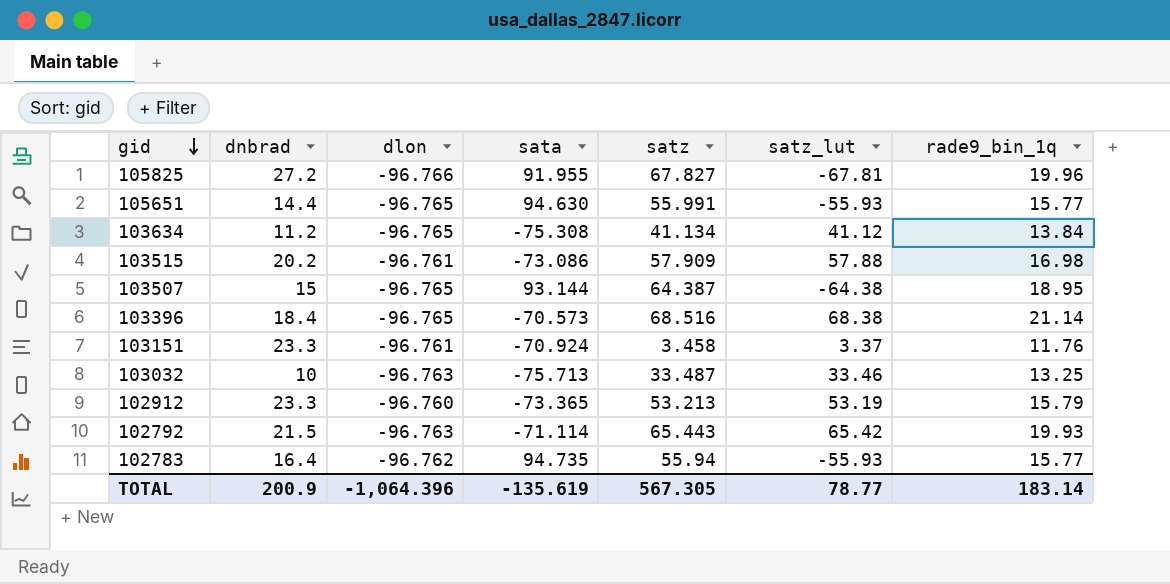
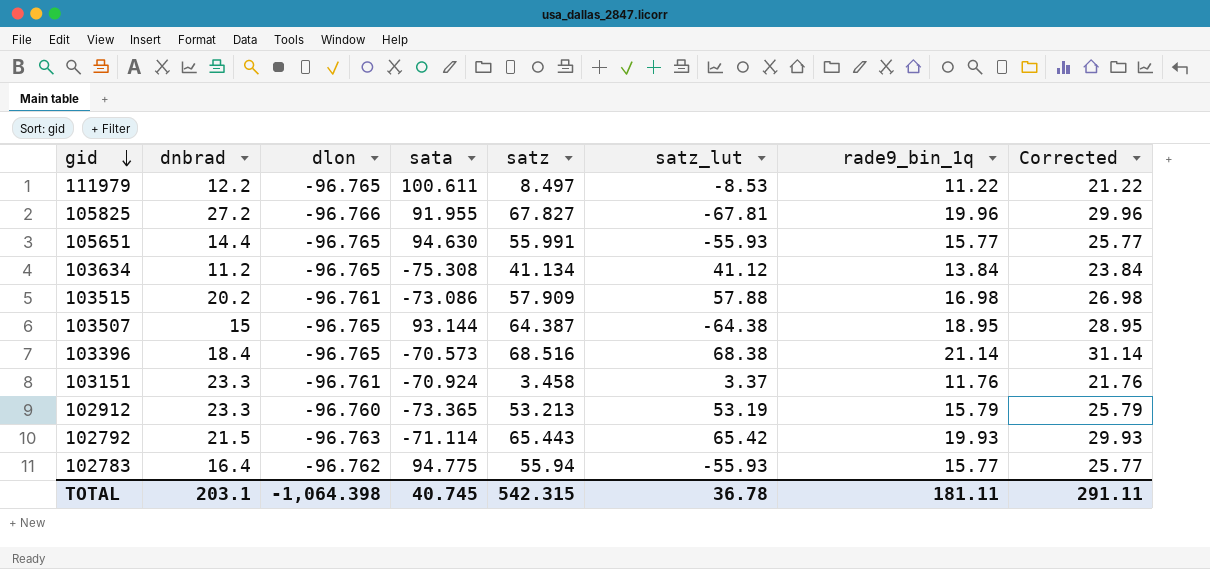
column Corrected | formula: none -> [rade9_bin_1q] + 10
row 103032: 10 | -96.763 | -75.713 | 33.487 | 33.46 | 13.25 -> none
row 111979: none -> 12.2 | -96.765 | 100.611 | 8.497 | -8.53 | 11.22 | 21.22
102783 | sata: 94.735 -> 94.775
TOTAL | dnbrad: 200.9 -> 203.1
TOTAL | dlon: -1,064.396 -> -1,064.398
TOTAL | sata: -135.619 -> 40.745
TOTAL | satz: 567.305 -> 542.315
TOTAL | satz_lut: 78.77 -> 36.78
TOTAL | rade9_bin_1q: 183.14 -> 181.11

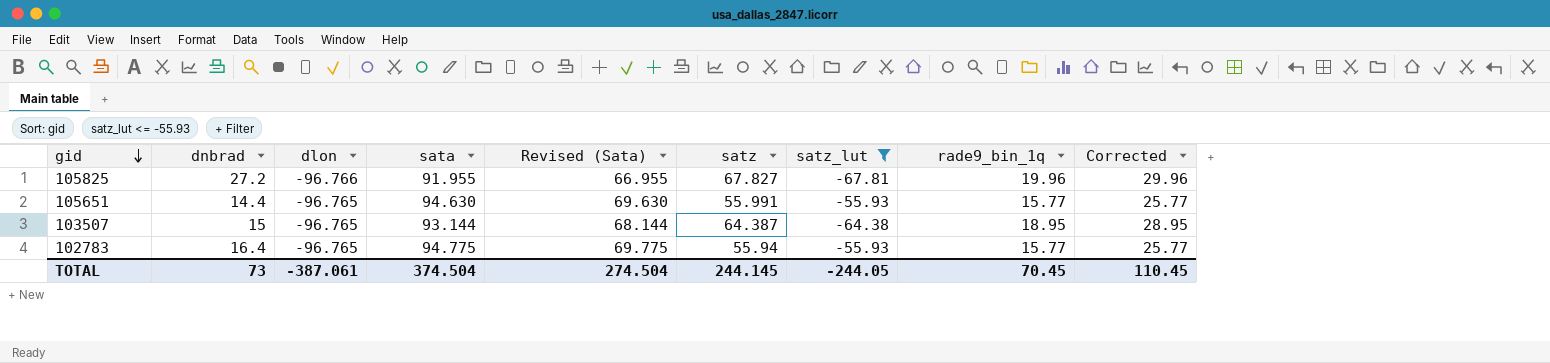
filter: none -> satz_lut <= -55.93
column Revised (Sata) | formula: none -> [sata] - 25
102783 | dlon: -96.762 -> -96.765
TOTAL | dnbrad: 203.1 -> 73
TOTAL | dlon: -1,064.398 -> -387.061
TOTAL | sata: 40.745 -> 374.504
TOTAL | satz: 542.315 -> 244.145
TOTAL | satz_lut: 36.78 -> -244.05
TOTAL | rade9_bin_1q: 181.11 -> 70.45
TOTAL | Corrected: 291.11 -> 110.45

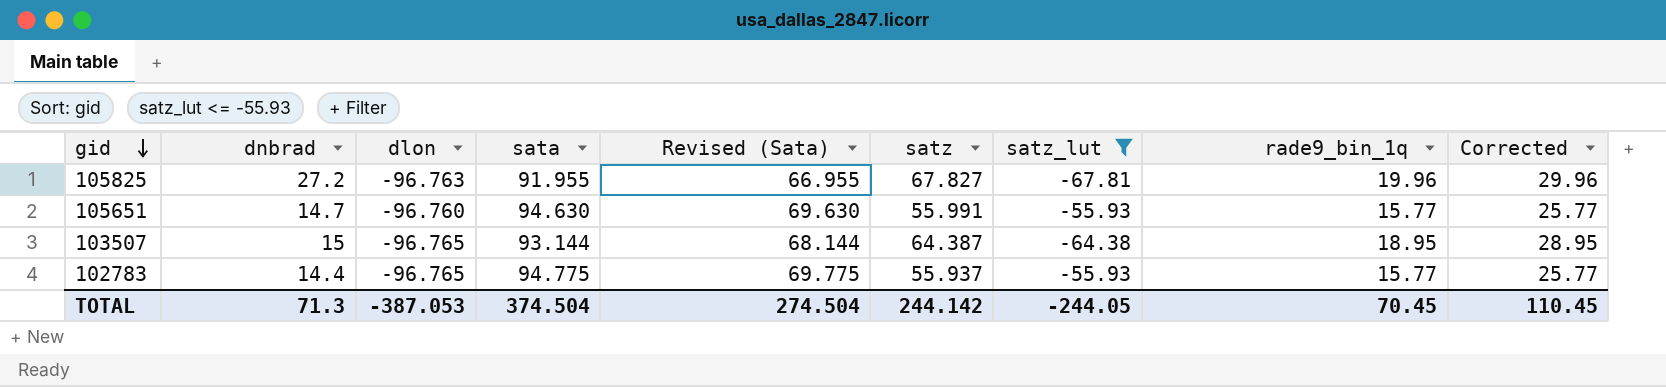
105825 | dlon: -96.766 -> -96.763
105651 | dnbrad: 14.4 -> 14.7
105651 | dlon: -96.765 -> -96.760
102783 | dnbrad: 16.4 -> 14.4
102783 | satz: 55.94 -> 55.937
TOTAL | dnbrad: 73 -> 71.3
TOTAL | dlon: -387.061 -> -387.053
TOTAL | satz: 244.145 -> 244.142

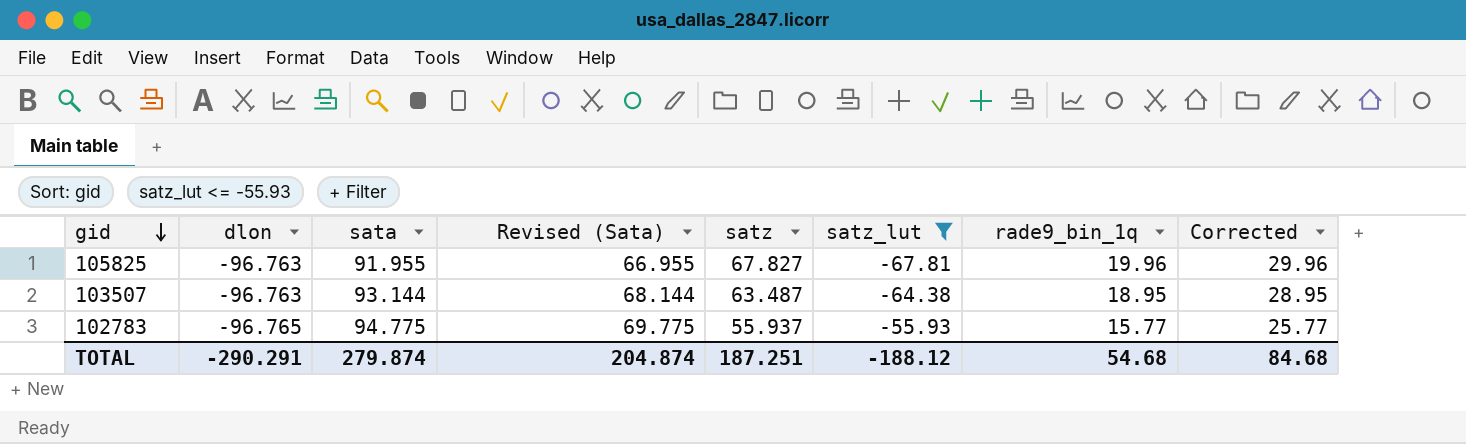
column dnbrad | position: 2 -> none
row 105651: 14.7 | -96.760 | 94.630 | 69.630 | 55.991 | -55.93 | 15.77 | 25.77 -> none
103507 | dlon: -96.765 -> -96.763
103507 | satz: 64.387 -> 63.487
TOTAL | dlon: -387.053 -> -290.291
TOTAL | sata: 374.504 -> 279.874
TOTAL | Revised (Sata): 274.504 -> 204.874
TOTAL | satz: 244.142 -> 187.251
TOTAL | satz_lut: -244.05 -> -188.12
TOTAL | rade9_bin_1q: 70.45 -> 54.68
TOTAL | Corrected: 110.45 -> 84.68

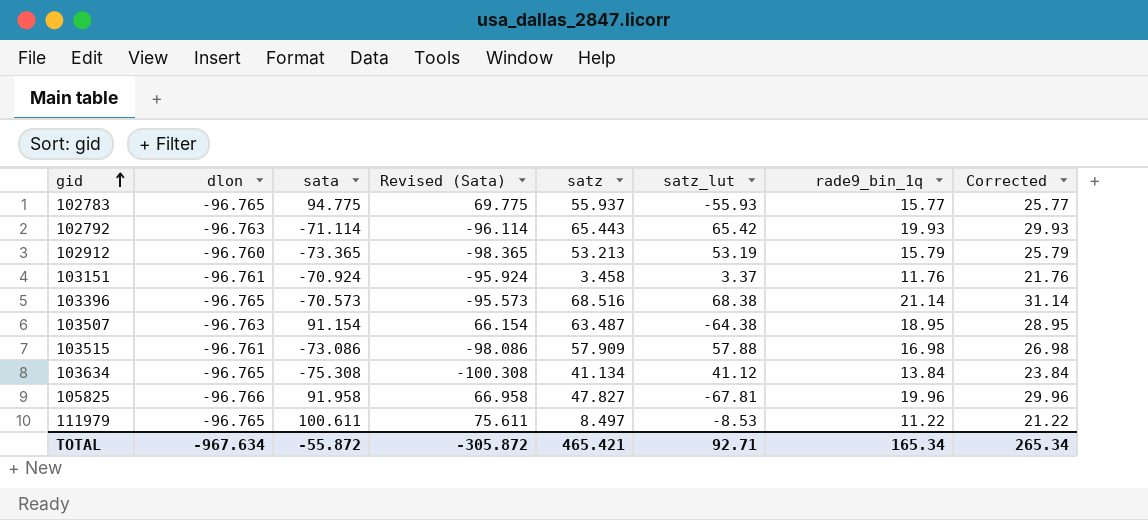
filter: satz_lut <= -55.93 -> none
row order: gid descending -> gid ascending
103507 | sata: 93.144 -> 91.154
103507 | Revised (Sata): 68.144 -> 66.154
105825 | dlon: -96.763 -> -96.766
105825 | sata: 91.955 -> 91.958
105825 | Revised (Sata): 66.955 -> 66.958
105825 | satz: 67.827 -> 47.827
TOTAL | dlon: -290.291 -> -967.634
TOTAL | sata: 279.874 -> -55.872
TOTAL | Revised (Sata): 204.874 -> -305.872
TOTAL | satz: 187.251 -> 465.421
TOTAL | satz_lut: -188.12 -> 92.71
TOTAL | rade9_bin_1q: 54.68 -> 165.34
TOTAL | Corrected: 84.68 -> 265.34

